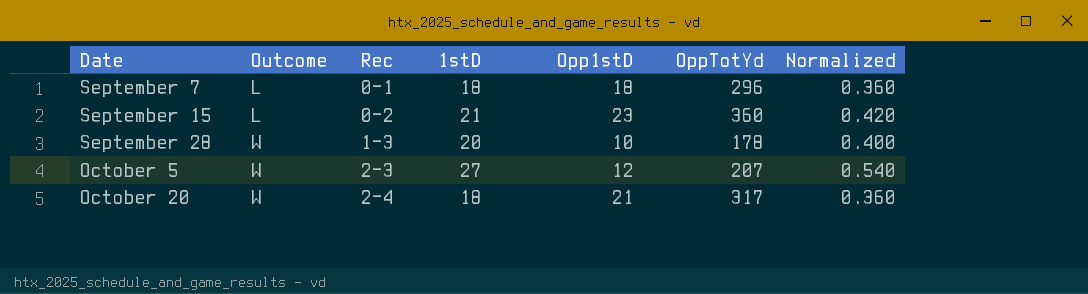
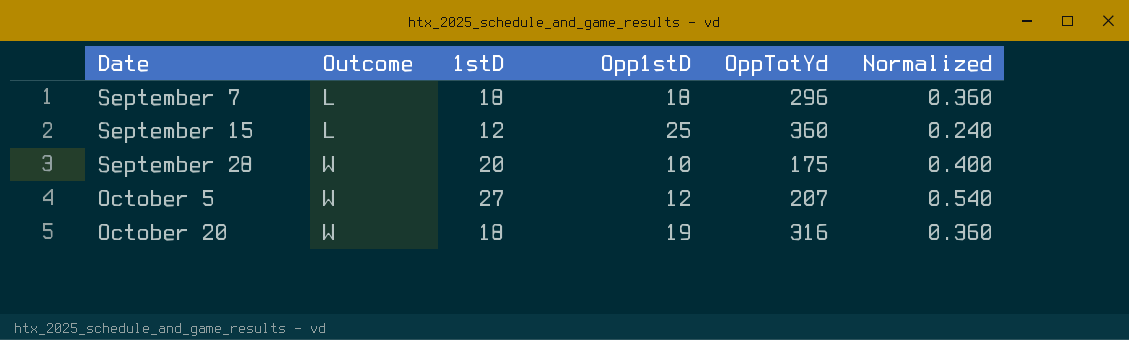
column Rec | position: 3 -> none
September 15 | 1stD: 21 -> 12
September 15 | Opp1stD: 23 -> 25
September 15 | Normalized: 0.420 -> 0.240
September 28 | OppTotYd: 178 -> 175
October 20 | Opp1stD: 21 -> 19
October 20 | OppTotYd: 317 -> 316

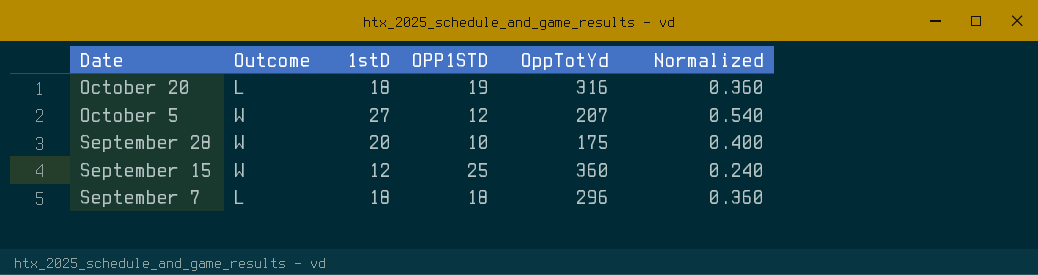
row order: Date ascending -> Date descending
column name: Opp1stD -> OPP1STD
October 20 | Outcome: W -> L
September 15 | Outcome: L -> W

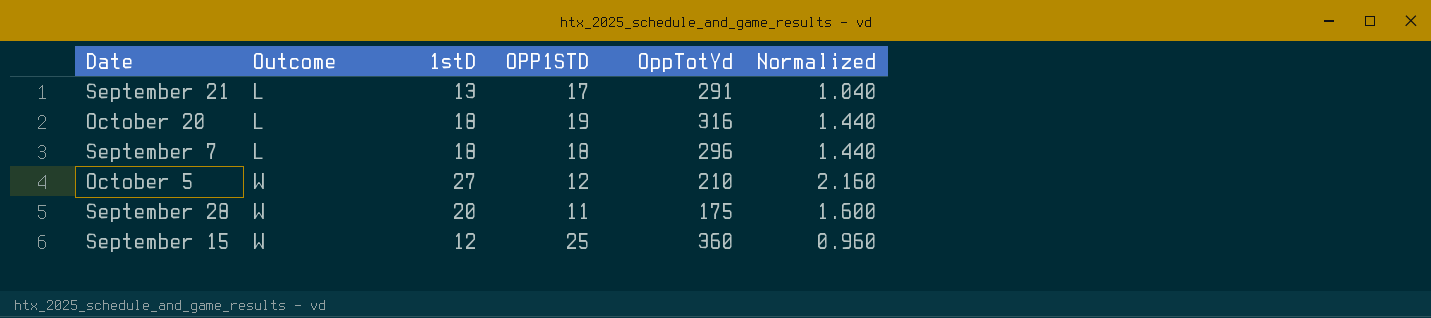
row order: Date descending -> Outcome ascending
column Normalized | formula: [1stD] * 0.02 -> [1stD] * 0.08
row September 21: none -> L | 13 | 17 | 291 | 1.040
October 5 | OppTotYd: 207 -> 210
September 28 | OPP1STD: 10 -> 11

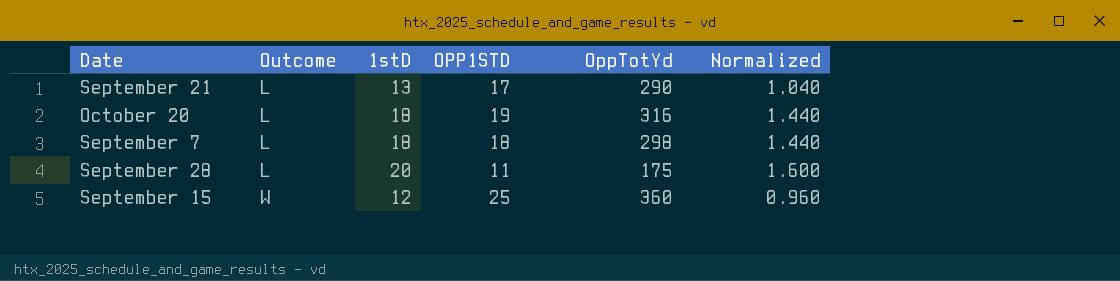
row October 5: W | 27 | 12 | 210 | 2.160 -> none
September 21 | OppTotYd: 291 -> 290
September 7 | OppTotYd: 296 -> 298
September 28 | Outcome: W -> L

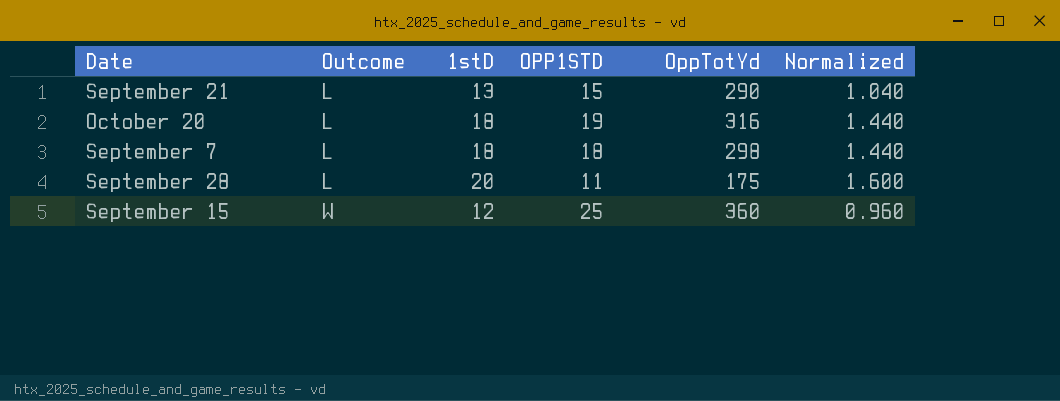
September 21 | OPP1STD: 17 -> 15

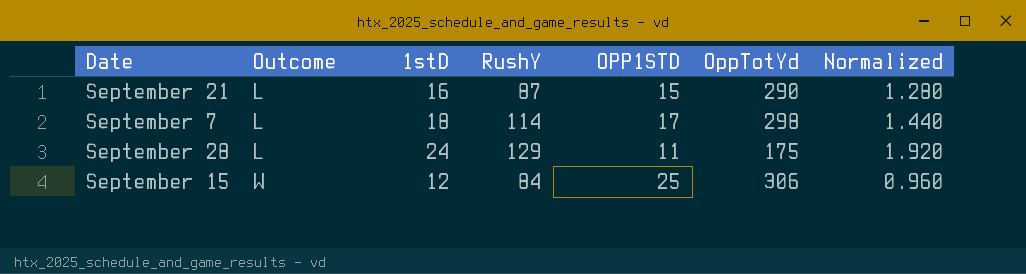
column RushY | position: none -> 4
row October 20: L | 18 | 19 | 316 | 1.440 -> none
September 21 | 1stD: 13 -> 16
September 21 | Normalized: 1.040 -> 1.280
September 7 | OPP1STD: 18 -> 17
September 28 | 1stD: 20 -> 24
September 28 | Normalized: 1.600 -> 1.920
September 15 | OppTotYd: 360 -> 306

